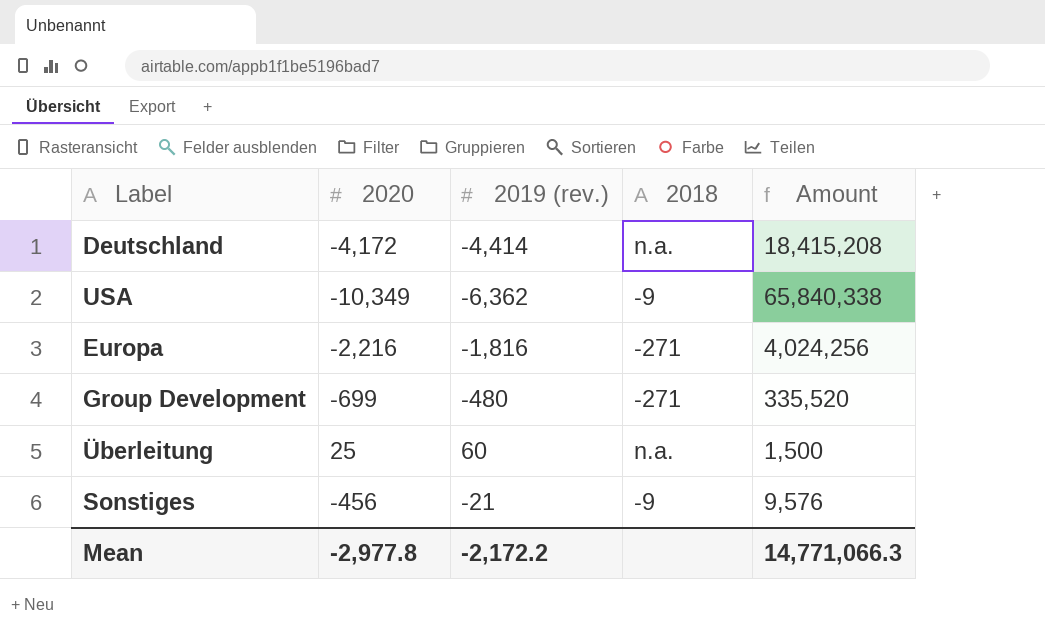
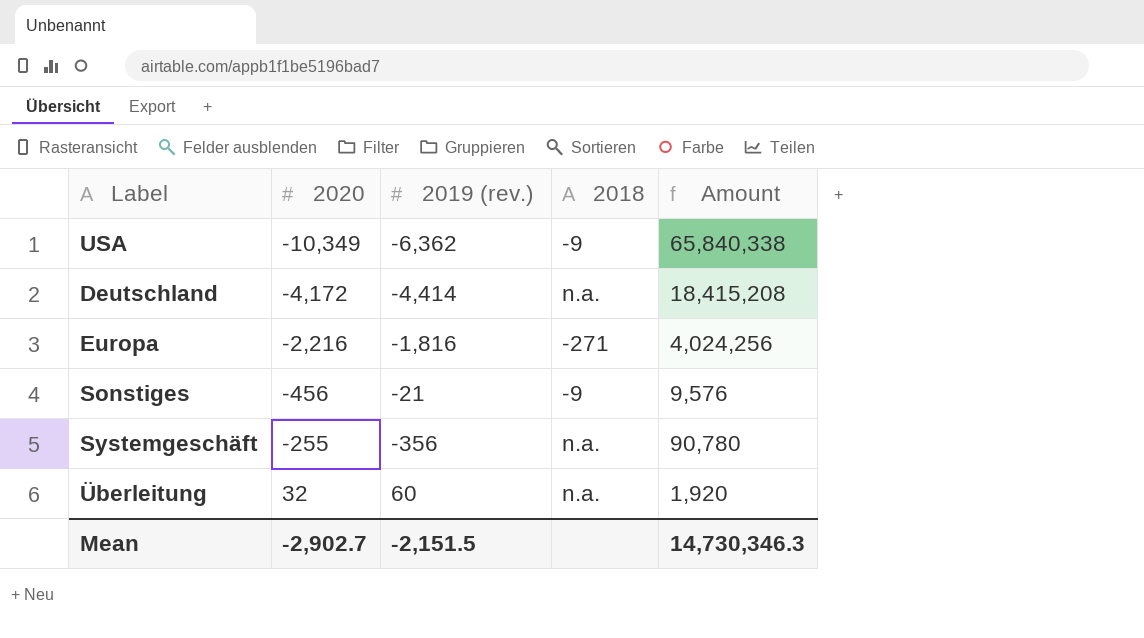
row order: none -> 2020 ascending
row Group Development: -699 | -480 | -271 | 335,520 -> none
row Systemgeschäft: none -> -255 | -356 | n.a. | 90,780
Überleitung | 2020: 25 -> 32
Überleitung | Amount: 1,500 -> 1,920
Mean | 2020: -2,977.8 -> -2,902.7
Mean | 2019 (rev.): -2,172.2 -> -2,151.5
Mean | Amount: 14,771,066.3 -> 14,730,346.3

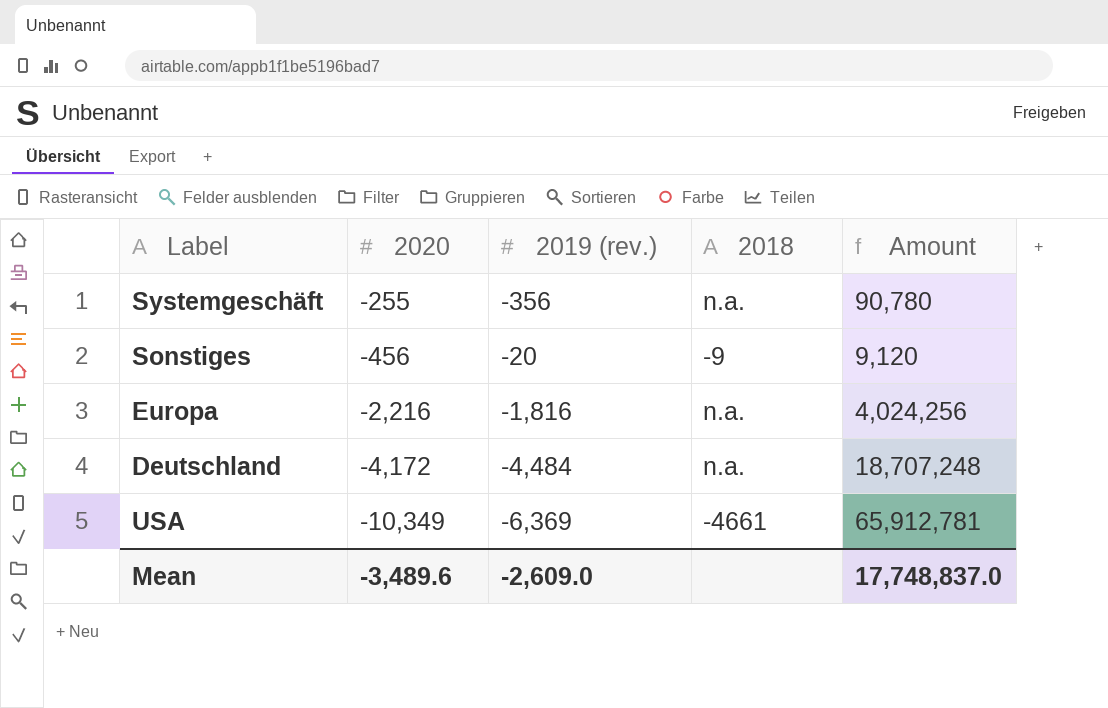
row order: 2020 ascending -> 2020 descending
row Überleitung: 32 | 60 | n.a. | 1,920 -> none
Sonstiges | 2019 (rev.): -21 -> -20
Sonstiges | Amount: 9,576 -> 9,120
Europa | 2018: -271 -> n.a.
Deutschland | 2019 (rev.): -4,414 -> -4,484
Deutschland | Amount: 18,415,208 -> 18,707,248
USA | 2019 (rev.): -6,362 -> -6,369
USA | 2018: -9 -> -4661
USA | Amount: 65,840,338 -> 65,912,781
Mean | 2020: -2,902.7 -> -3,489.6
Mean | 2019 (rev.): -2,151.5 -> -2,609.0
Mean | Amount: 14,730,346.3 -> 17,748,837.0

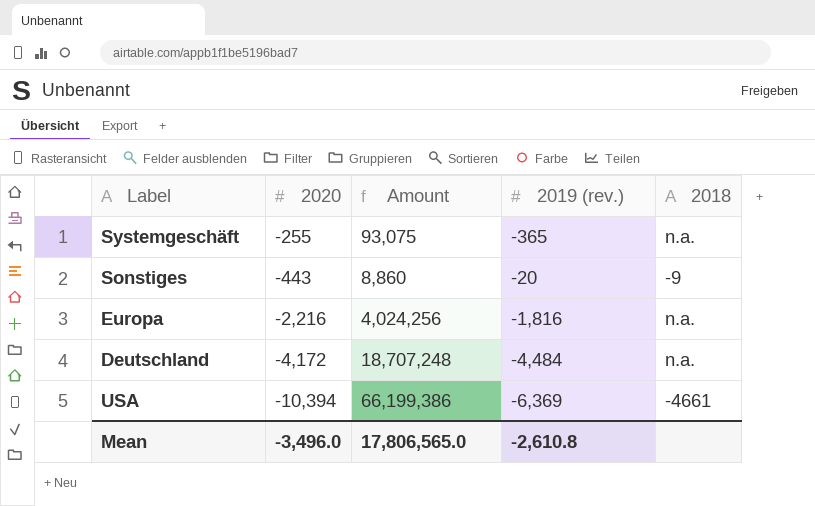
column Amount | position: 5 -> 3
Systemgeschäft | Amount: 90,780 -> 93,075
Systemgeschäft | 2019 (rev.): -356 -> -365
Sonstiges | 2020: -456 -> -443
Sonstiges | Amount: 9,120 -> 8,860
USA | 2020: -10,349 -> -10,394
USA | Amount: 65,912,781 -> 66,199,386
Mean | 2020: -3,489.6 -> -3,496.0
Mean | Amount: 17,748,837.0 -> 17,806,565.0
Mean | 2019 (rev.): -2,609.0 -> -2,610.8

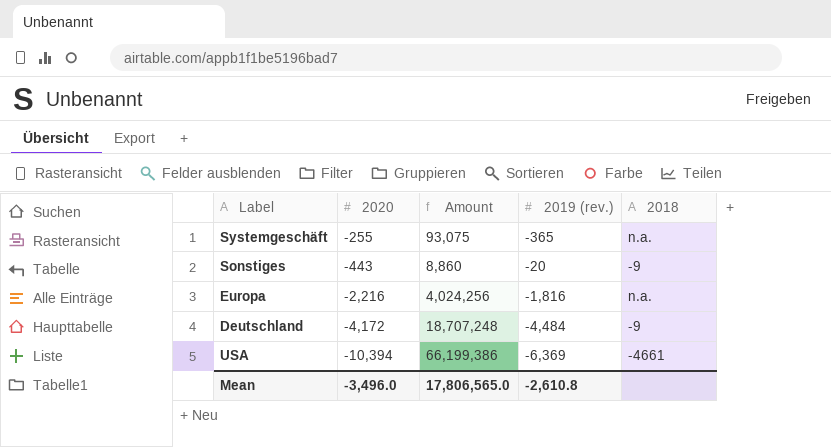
Deutschland | 2018: n.a. -> -9

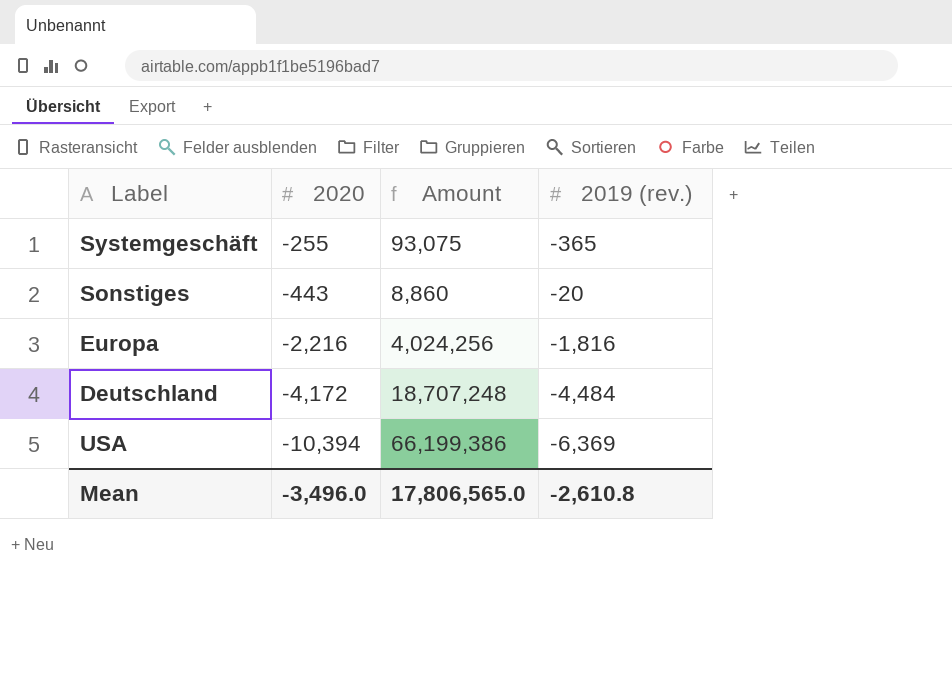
column 2018 | position: 5 -> none

